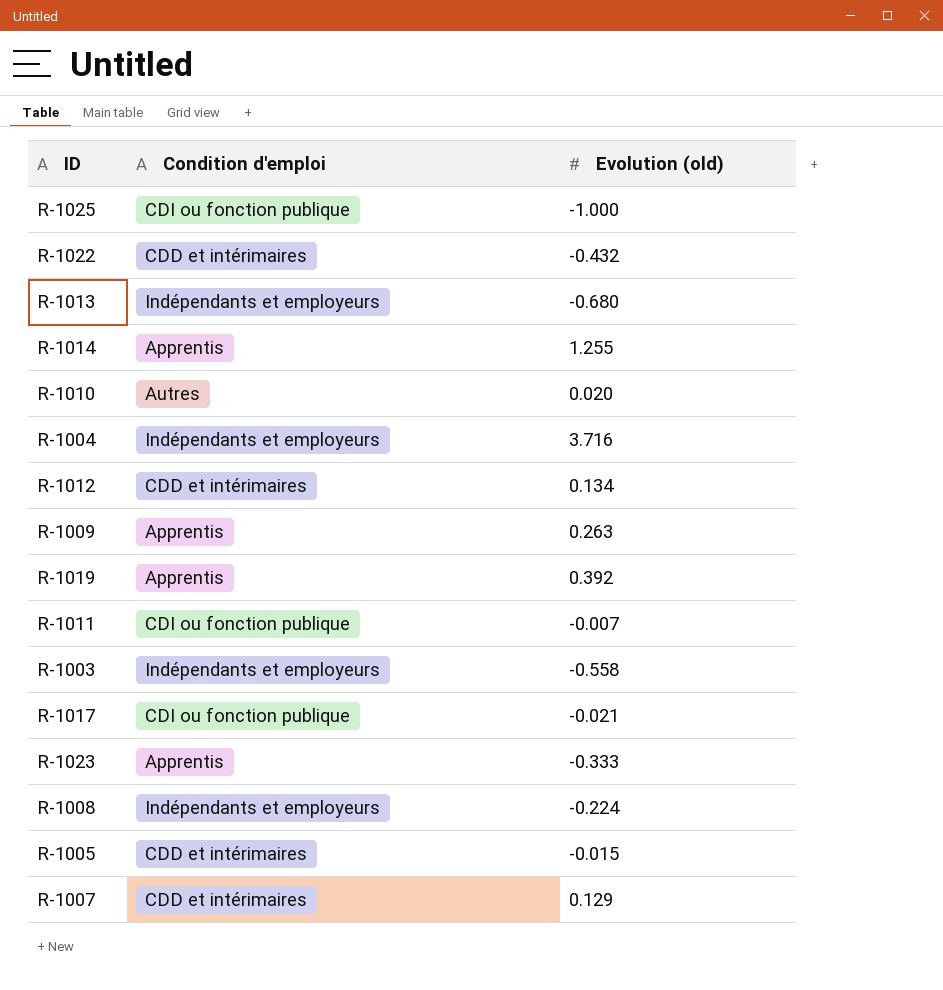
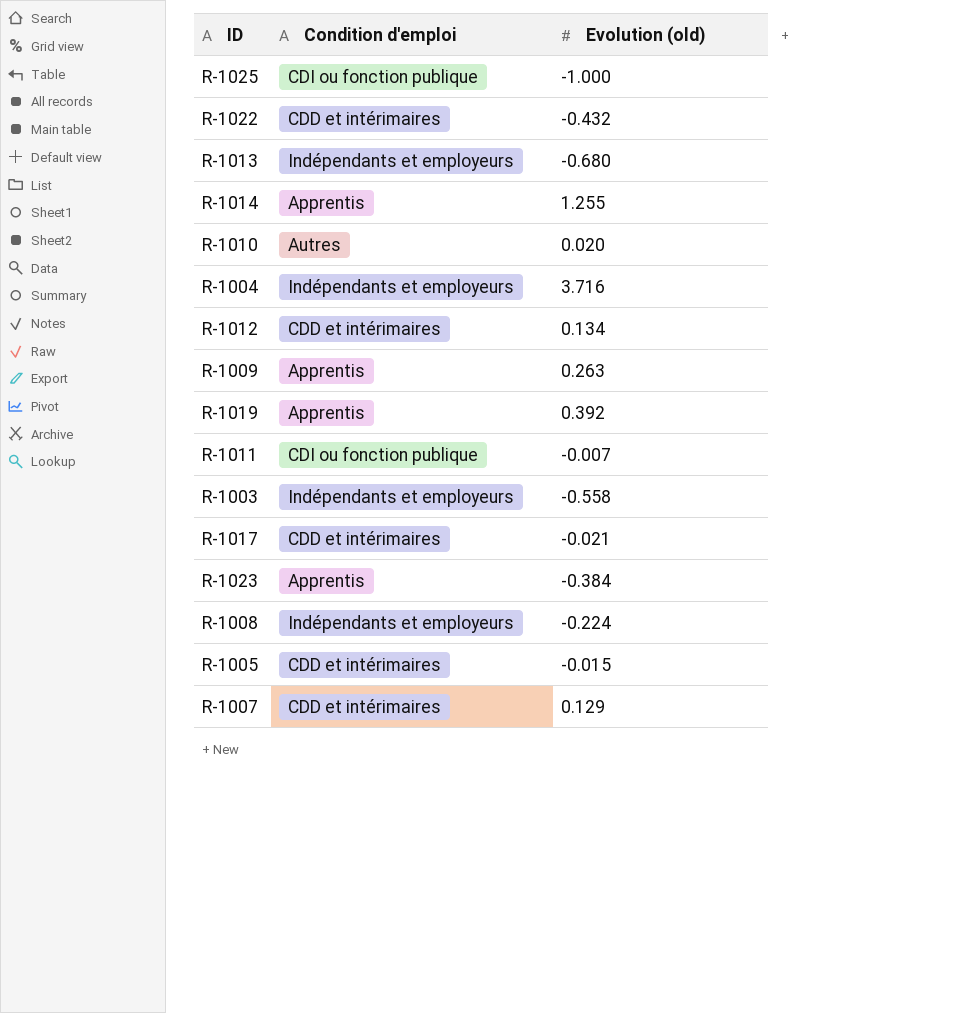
R-1017 | Condition d'emploi: CDI ou fonction publique -> CDD et intérimaires
R-1023 | Evolution (old): -0.333 -> -0.384

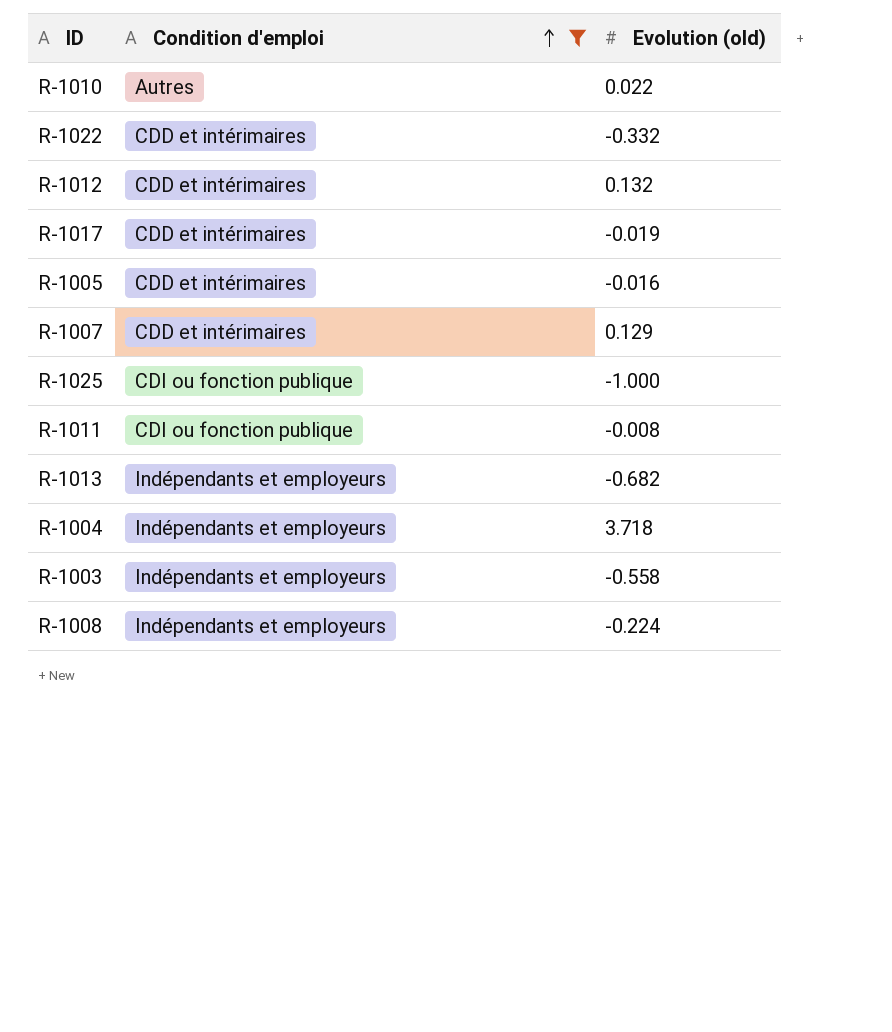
filter: none -> Condition d'emploi != Apprentis
row order: none -> Condition d'emploi ascending
R-1010 | Evolution (old): 0.020 -> 0.022
R-1022 | Evolution (old): -0.432 -> -0.332
R-1012 | Evolution (old): 0.134 -> 0.132
R-1017 | Evolution (old): -0.021 -> -0.019
R-1005 | Evolution (old): -0.015 -> -0.016
R-1011 | Evolution (old): -0.007 -> -0.008
R-1013 | Evolution (old): -0.680 -> -0.682
R-1004 | Evolution (old): 3.716 -> 3.718

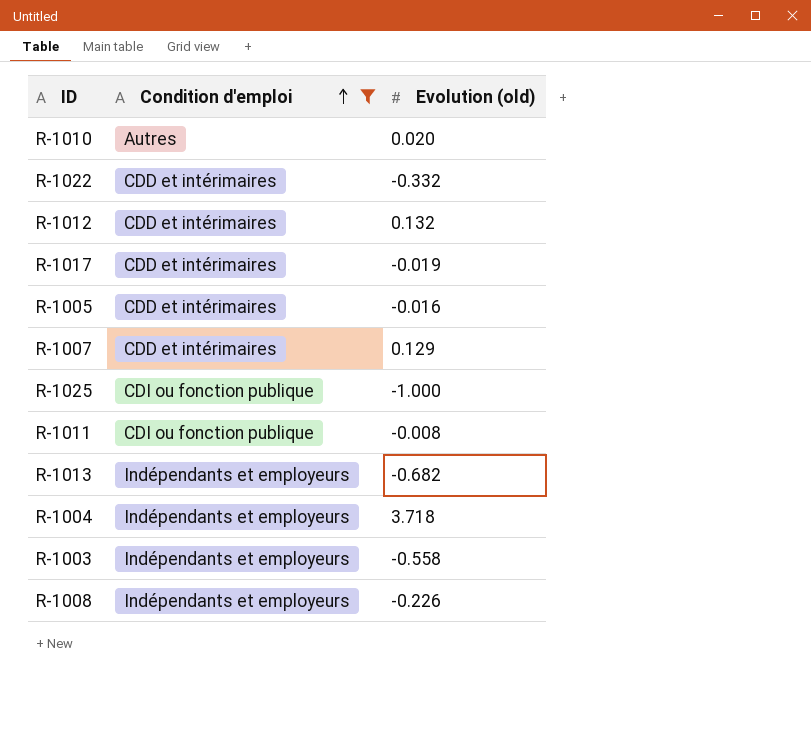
R-1010 | Evolution (old): 0.022 -> 0.020
R-1008 | Evolution (old): -0.224 -> -0.226

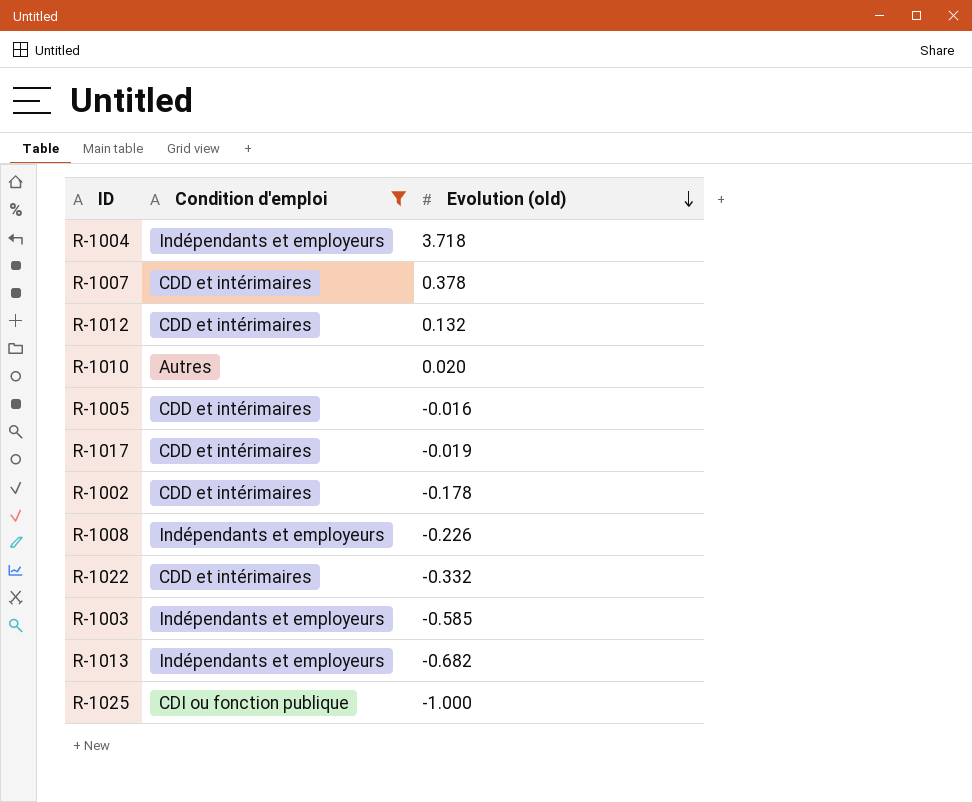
row order: Condition d'emploi ascending -> Evolution (old) descending
row R-1011: CDI ou fonction publique | -0.008 -> none
R-1007 | Evolution (old): 0.129 -> 0.378
row R-1002: none -> CDD et intérimaires | -0.178
R-1003 | Evolution (old): -0.558 -> -0.585

